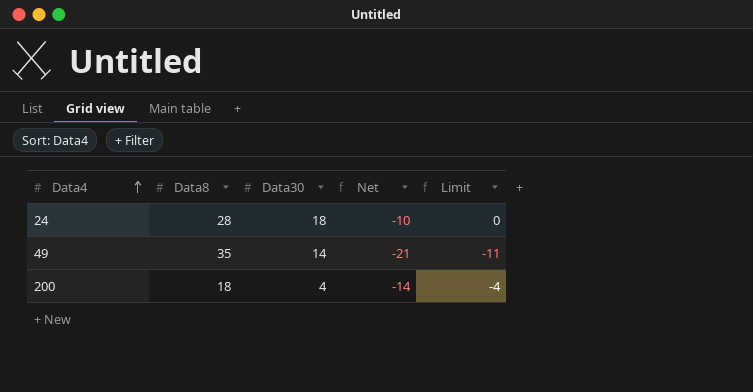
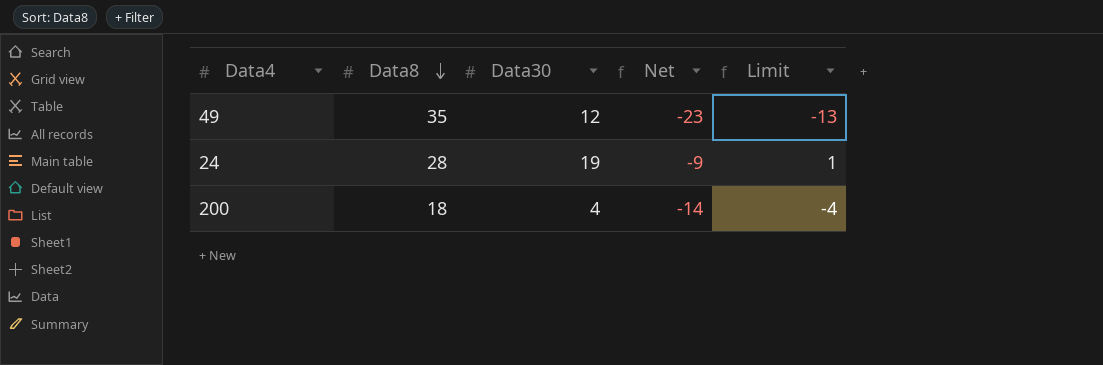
row order: Data4 ascending -> Data8 descending
49 | Data30: 14 -> 12
49 | Net: -21 -> -23
49 | Limit: -11 -> -13
24 | Data30: 18 -> 19
24 | Net: -10 -> -9
24 | Limit: 0 -> 1

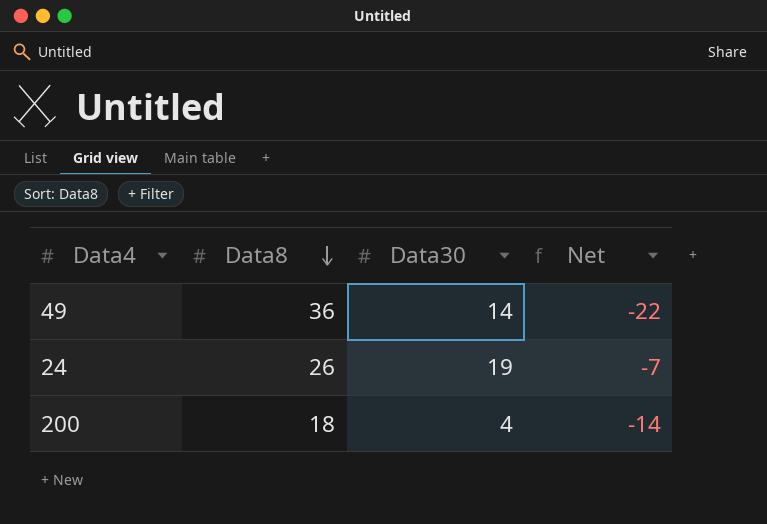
column Limit | formula: [Net] + 10 -> none
49 | Data8: 35 -> 36
49 | Data30: 12 -> 14
49 | Net: -23 -> -22
24 | Data8: 28 -> 26
24 | Net: -9 -> -7

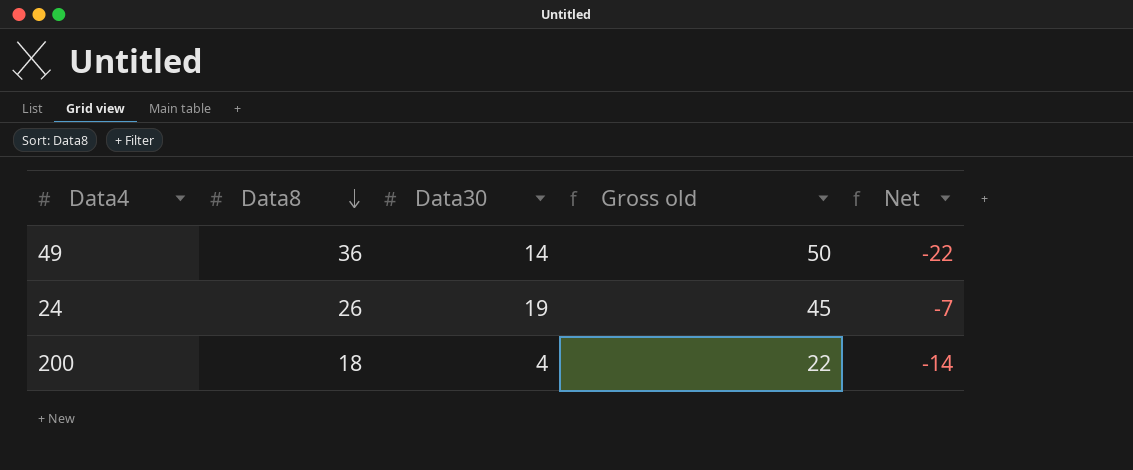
column Gross old | formula: none -> [Data8] + [Data30]

